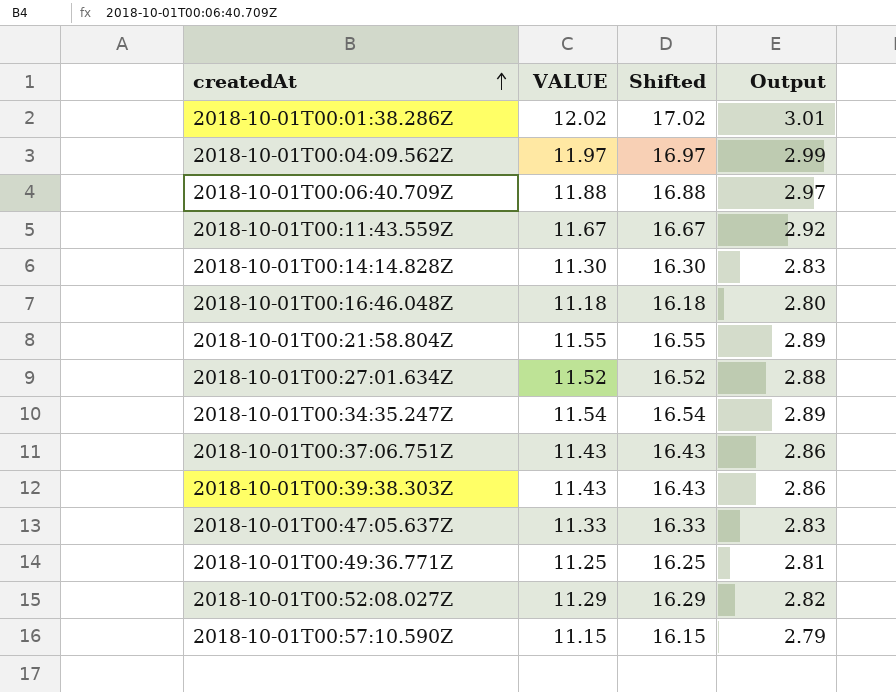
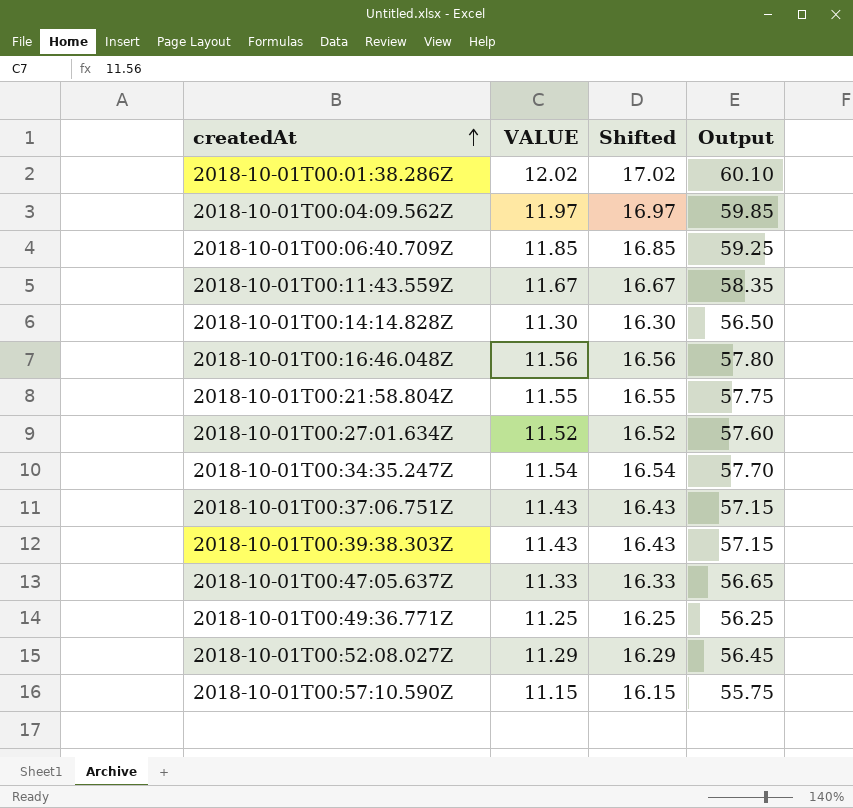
column Output | formula: [VALUE] * 0.25 -> [VALUE] * 5
2018-10-01T00:06:40.709Z | VALUE: 11.88 -> 11.85
2018-10-01T00:06:40.709Z | Shifted: 16.88 -> 16.85
2018-10-01T00:16:46.048Z | VALUE: 11.18 -> 11.56
2018-10-01T00:16:46.048Z | Shifted: 16.18 -> 16.56

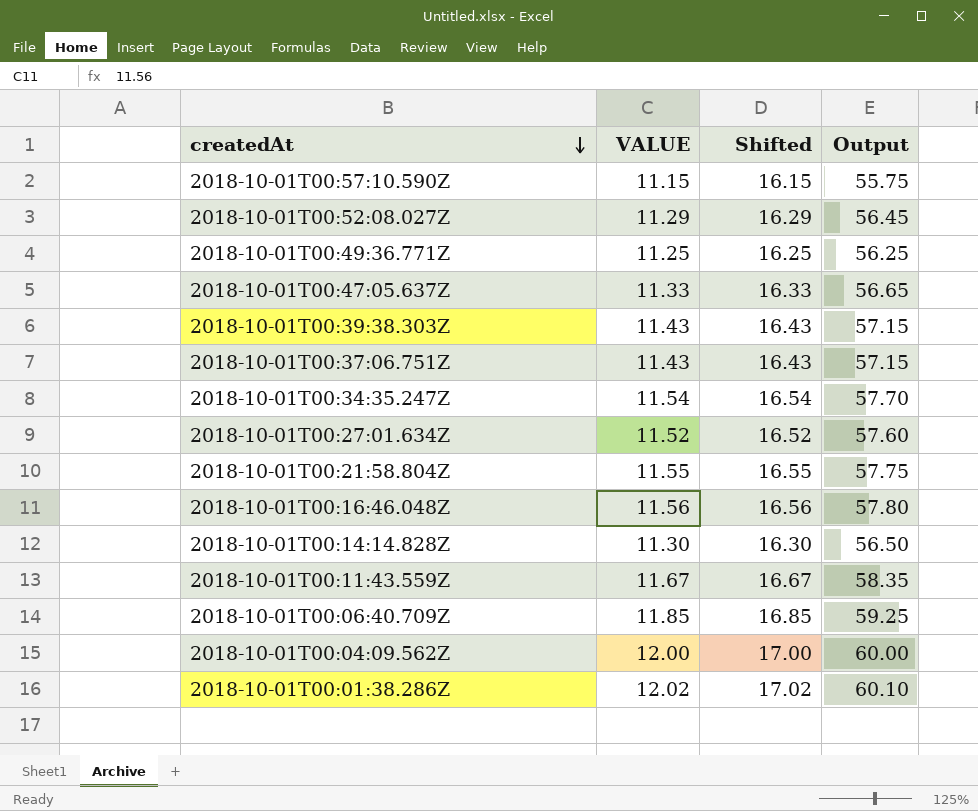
row order: createdAt ascending -> createdAt descending
2018-10-01T00:04:09.562Z | VALUE: 11.97 -> 12.00
2018-10-01T00:04:09.562Z | Shifted: 16.97 -> 17.00
2018-10-01T00:04:09.562Z | Output: 59.85 -> 60.00

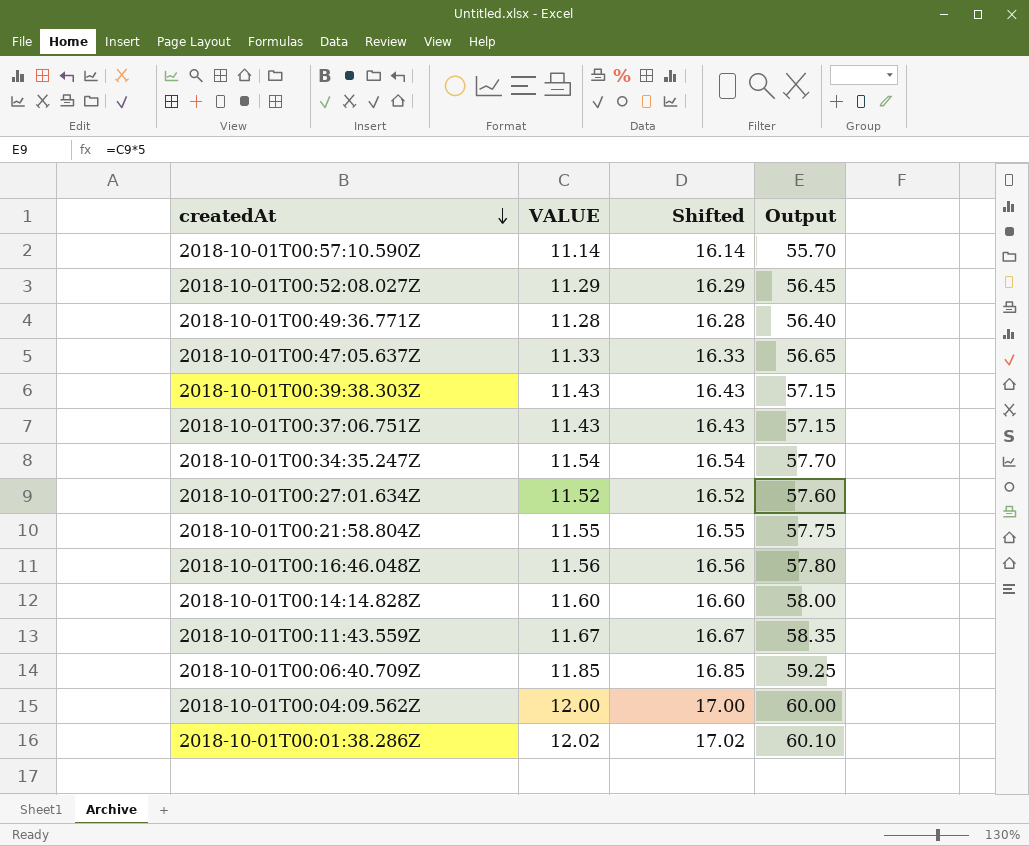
2018-10-01T00:57:10.590Z | VALUE: 11.15 -> 11.14
2018-10-01T00:57:10.590Z | Shifted: 16.15 -> 16.14
2018-10-01T00:57:10.590Z | Output: 55.75 -> 55.70
2018-10-01T00:49:36.771Z | VALUE: 11.25 -> 11.28
2018-10-01T00:49:36.771Z | Shifted: 16.25 -> 16.28
2018-10-01T00:49:36.771Z | Output: 56.25 -> 56.40
2018-10-01T00:14:14.828Z | VALUE: 11.30 -> 11.60
2018-10-01T00:14:14.828Z | Shifted: 16.30 -> 16.60
2018-10-01T00:14:14.828Z | Output: 56.50 -> 58.00

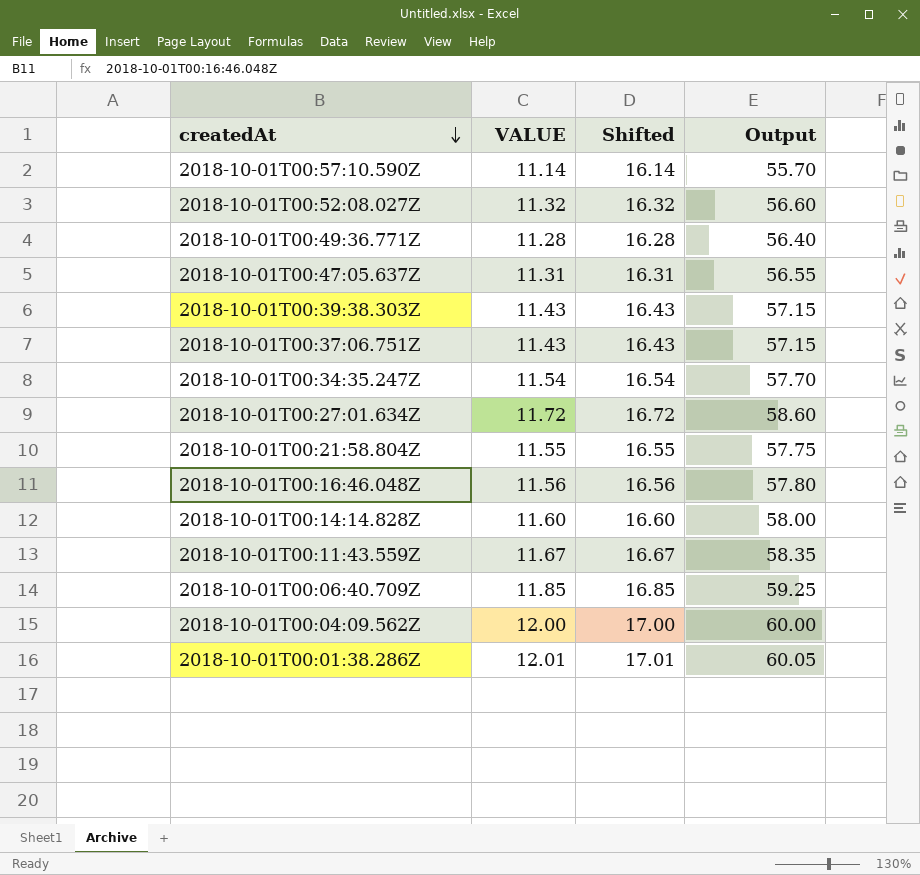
2018-10-01T00:52:08.027Z | VALUE: 11.29 -> 11.32
2018-10-01T00:52:08.027Z | Shifted: 16.29 -> 16.32
2018-10-01T00:52:08.027Z | Output: 56.45 -> 56.60
2018-10-01T00:47:05.637Z | VALUE: 11.33 -> 11.31
2018-10-01T00:47:05.637Z | Shifted: 16.33 -> 16.31
2018-10-01T00:47:05.637Z | Output: 56.65 -> 56.55
2018-10-01T00:27:01.634Z | VALUE: 11.52 -> 11.72
2018-10-01T00:27:01.634Z | Shifted: 16.52 -> 16.72
2018-10-01T00:27:01.634Z | Output: 57.60 -> 58.60
2018-10-01T00:01:38.286Z | VALUE: 12.02 -> 12.01
2018-10-01T00:01:38.286Z | Shifted: 17.02 -> 17.01
2018-10-01T00:01:38.286Z | Output: 60.10 -> 60.05

